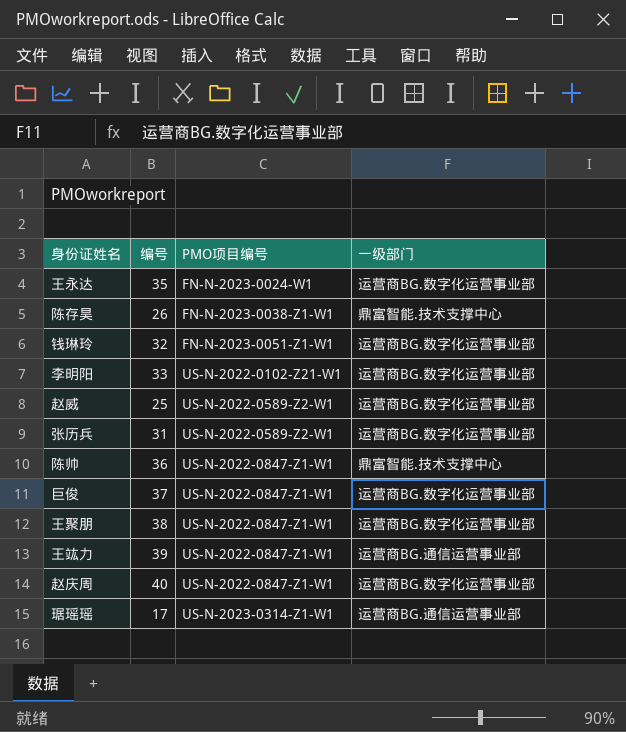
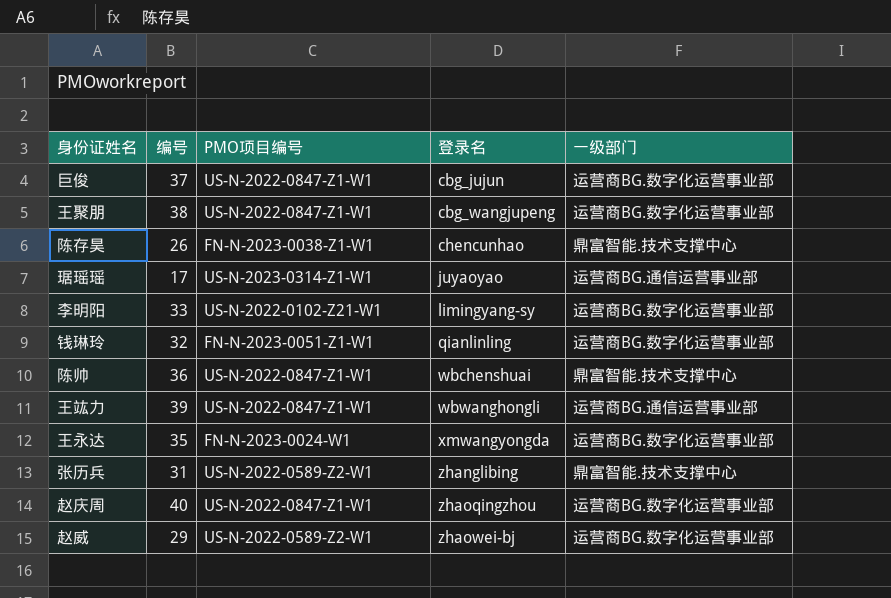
row order: PMO项目编号 ascending -> 登录名 ascending
column 登录名 | position: none -> 4
张历兵 | 一级部门: 运营商BG.数字化运营事业部 -> 鼎富智能.技术支撑中心
赵威 | 编号: 25 -> 29

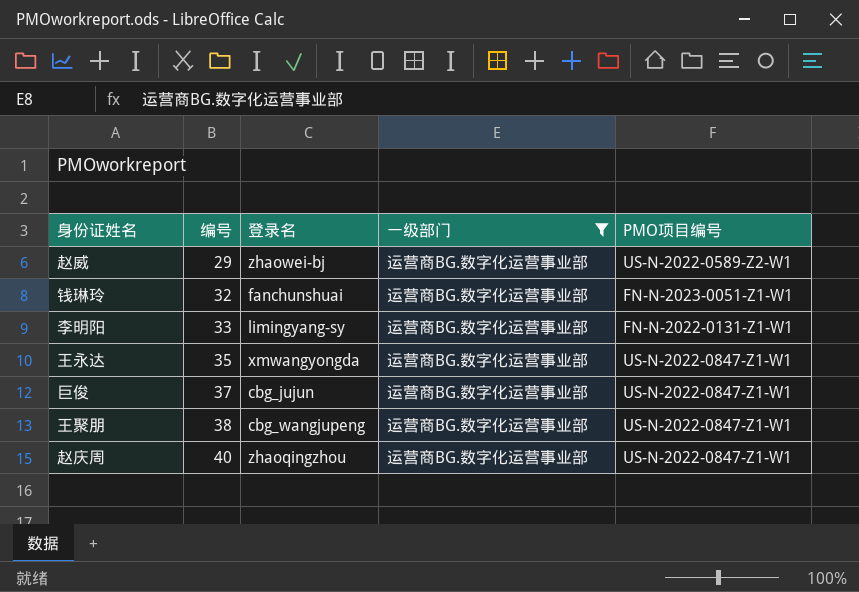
filter: none -> 一级部门 = 运营商BG.数字化运营事业部
row order: 登录名 ascending -> 编号 ascending
column PMO项目编号 | position: 3 -> 5
钱琳玲 | 登录名: qianlinling -> fanchunshuai
李明阳 | PMO项目编号: US-N-2022-0102-Z21-W1 -> FN-N-2022-0131-Z1-W1
王永达 | PMO项目编号: FN-N-2023-0024-W1 -> US-N-2022-0847-Z1-W1

